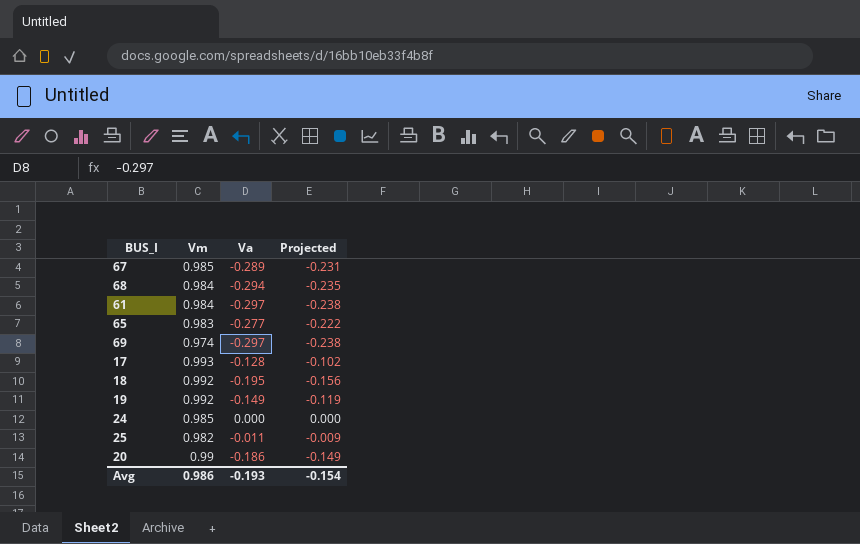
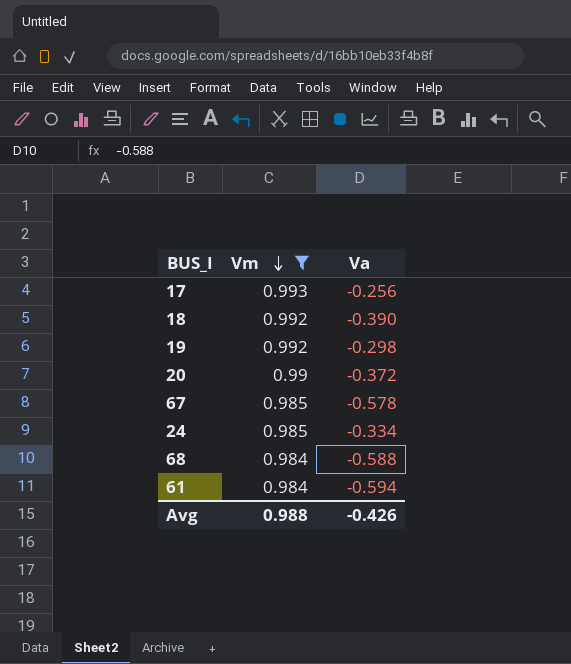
filter: none -> Vm >= 0.984
row order: none -> Vm descending
column Projected | formula: [Va] * 0.8 -> none
17 | Va: -0.128 -> -0.256
18 | Va: -0.195 -> -0.390
19 | Va: -0.149 -> -0.298
20 | Va: -0.186 -> -0.372
67 | Va: -0.289 -> -0.578
24 | Va: 0.000 -> -0.334
68 | Va: -0.294 -> -0.588
61 | Va: -0.297 -> -0.594
Avg | Vm: 0.986 -> 0.988
Avg | Va: -0.193 -> -0.426

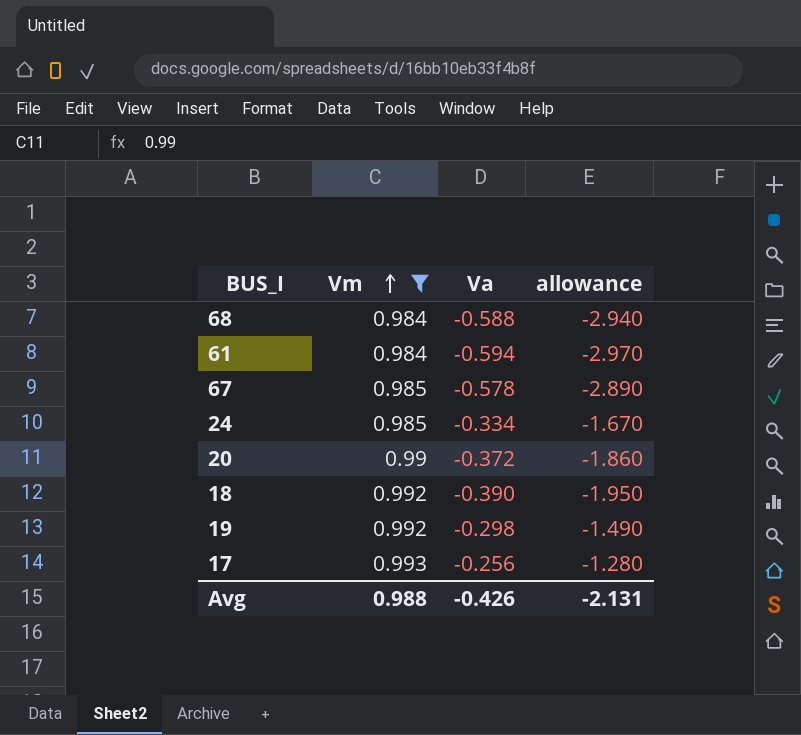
row order: Vm descending -> Vm ascending
column allowance | formula: none -> [Va] * 5

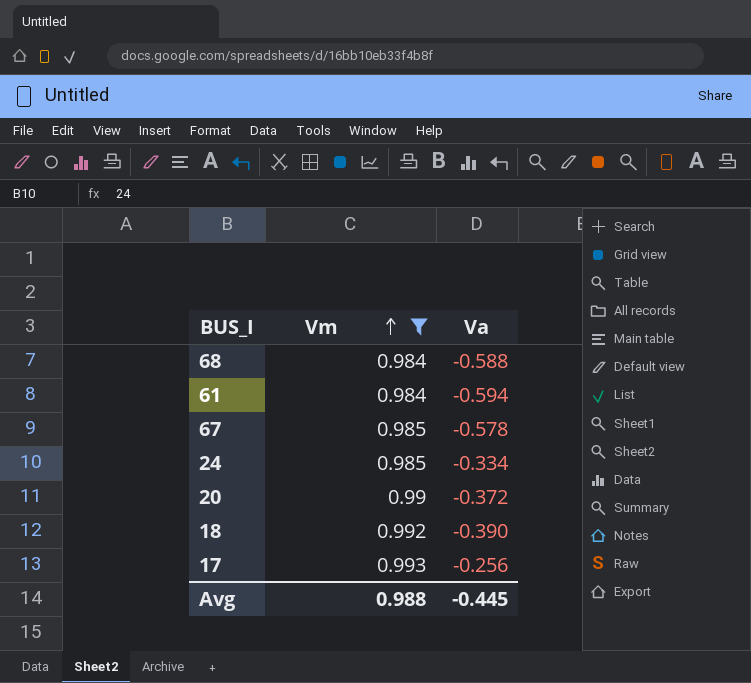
column allowance | formula: [Va] * 5 -> none
row 19: 0.992 | -0.298 | -1.490 -> none
Avg | Va: -0.426 -> -0.445

